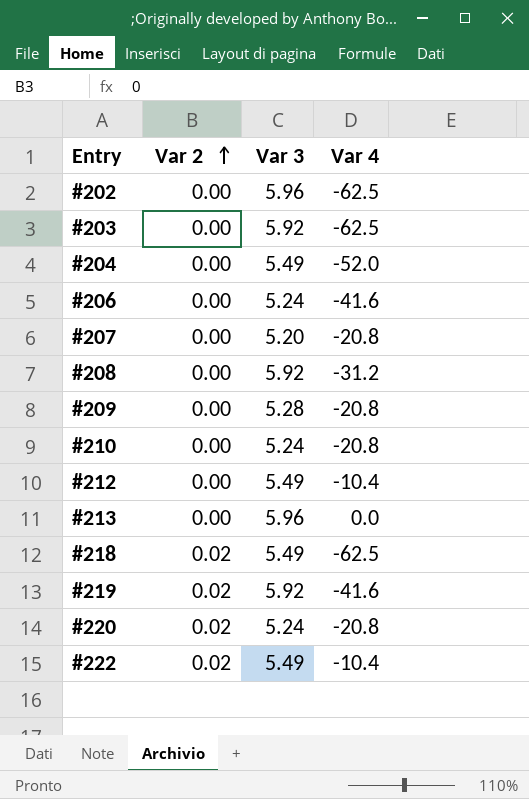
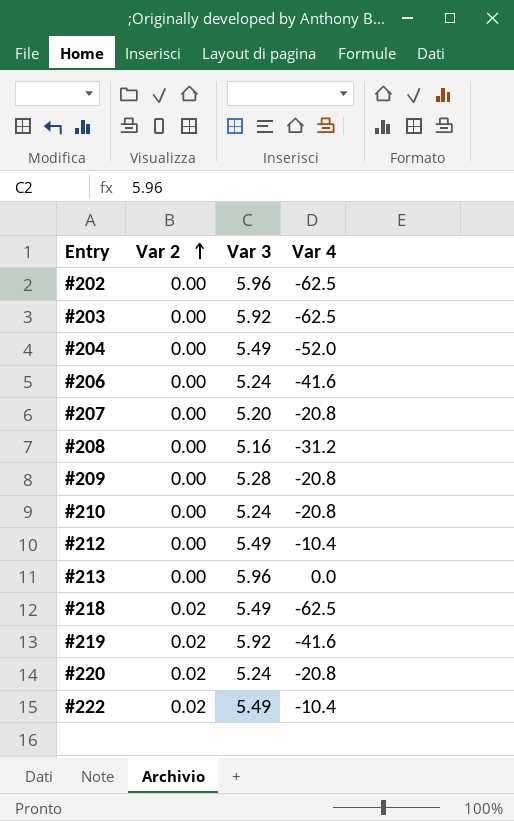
#208 | Var 3: 5.92 -> 5.16

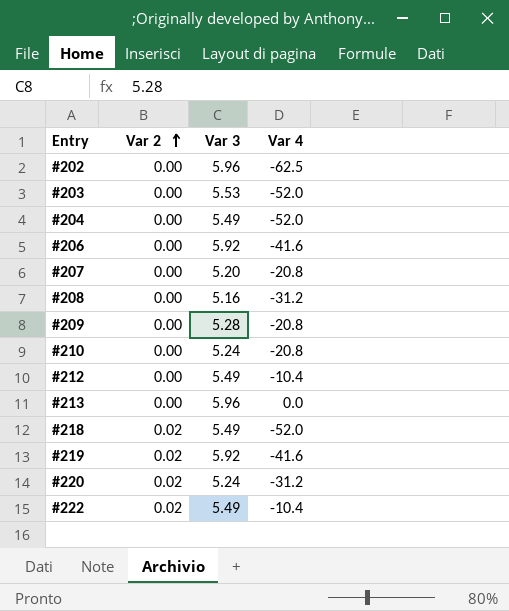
#203 | Var 3: 5.92 -> 5.53
#203 | Var 4: -62.5 -> -52.0
#206 | Var 3: 5.24 -> 5.92
#218 | Var 4: -62.5 -> -52.0
#220 | Var 4: -20.8 -> -31.2

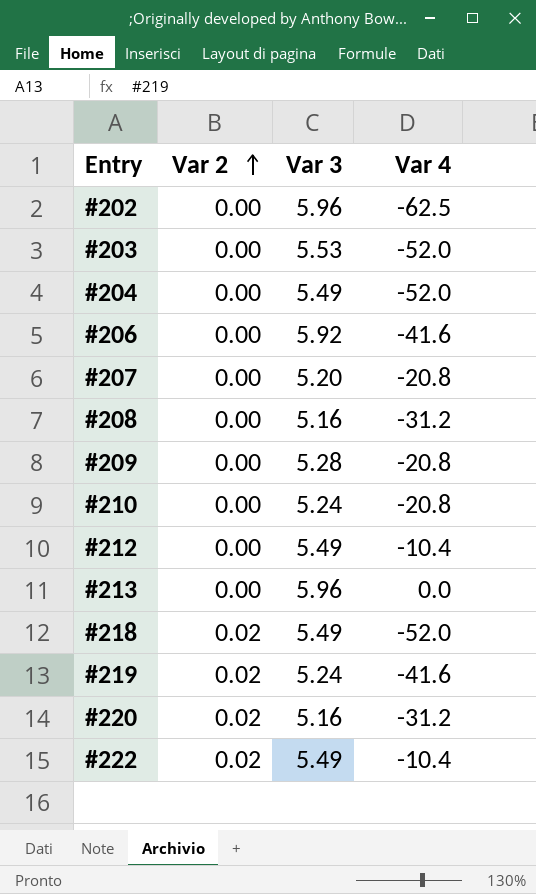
#219 | Var 3: 5.92 -> 5.24
#220 | Var 3: 5.24 -> 5.16

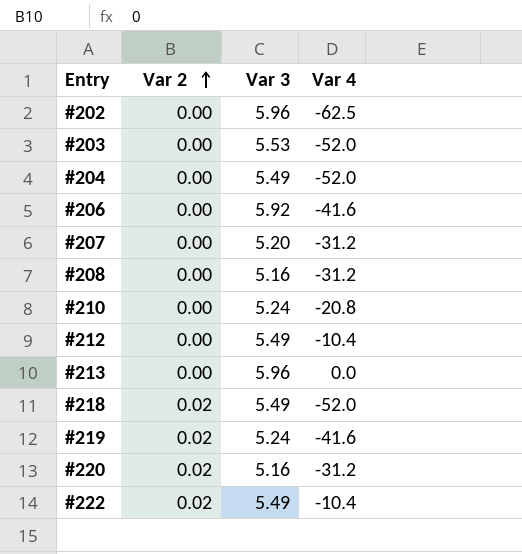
row #209: 0.00 | 5.28 | -20.8 -> none
#207 | Var 4: -20.8 -> -31.2

